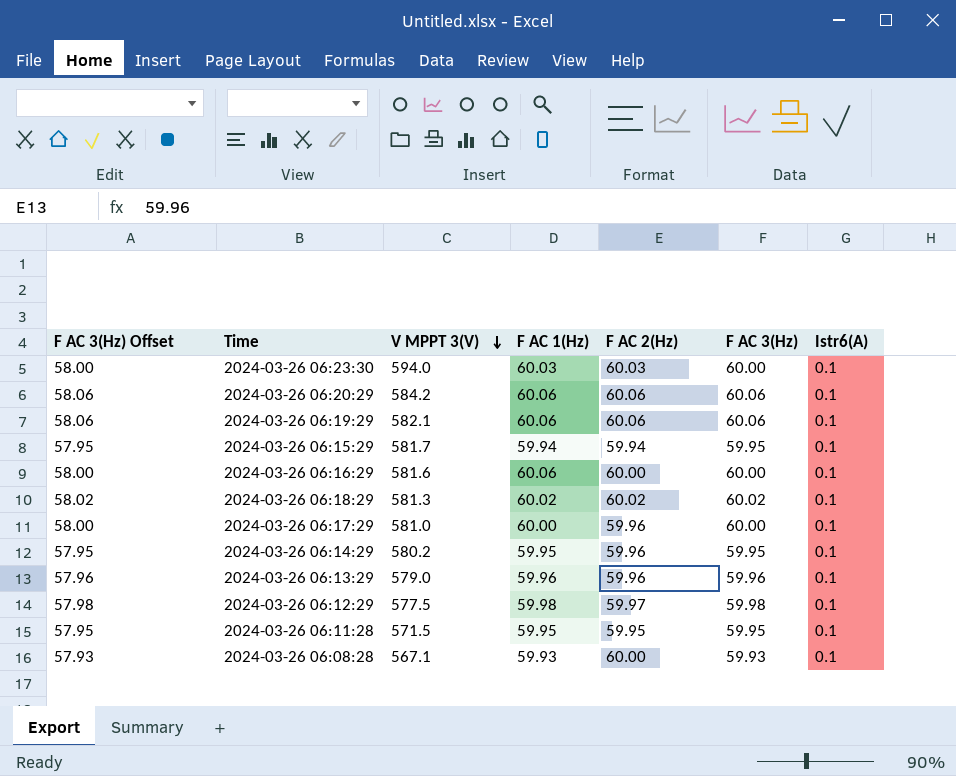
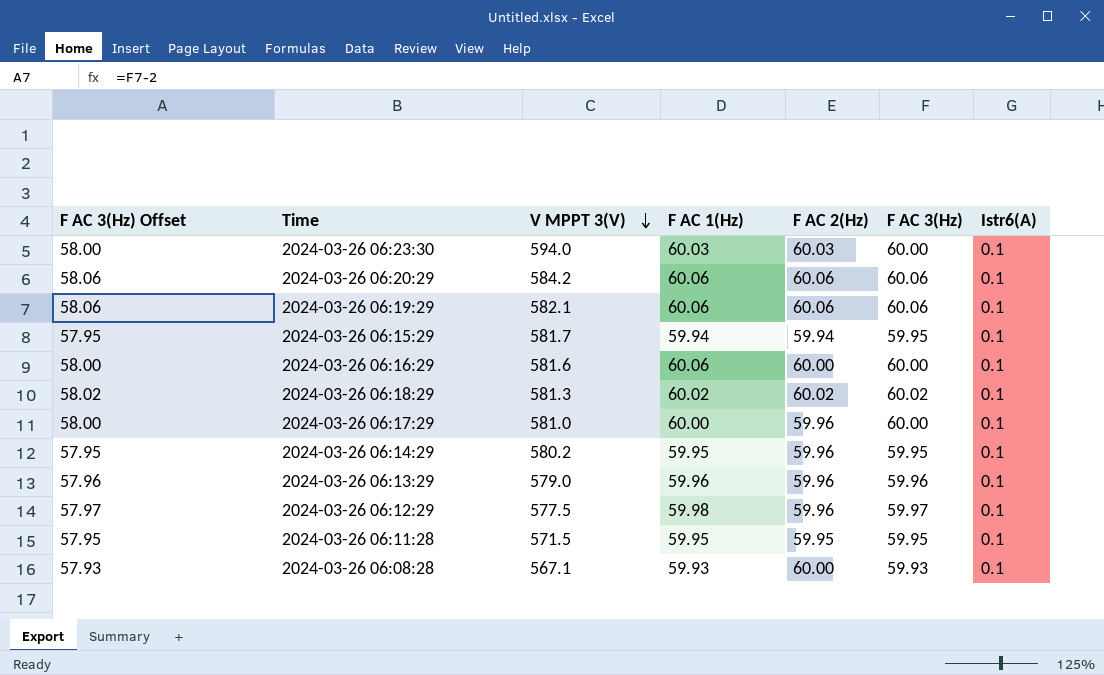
2024-03-26 06:12:29 | F AC 3(Hz) Offset: 57.98 -> 57.97
2024-03-26 06:12:29 | F AC 2(Hz): 59.97 -> 59.96
2024-03-26 06:12:29 | F AC 3(Hz): 59.98 -> 59.97

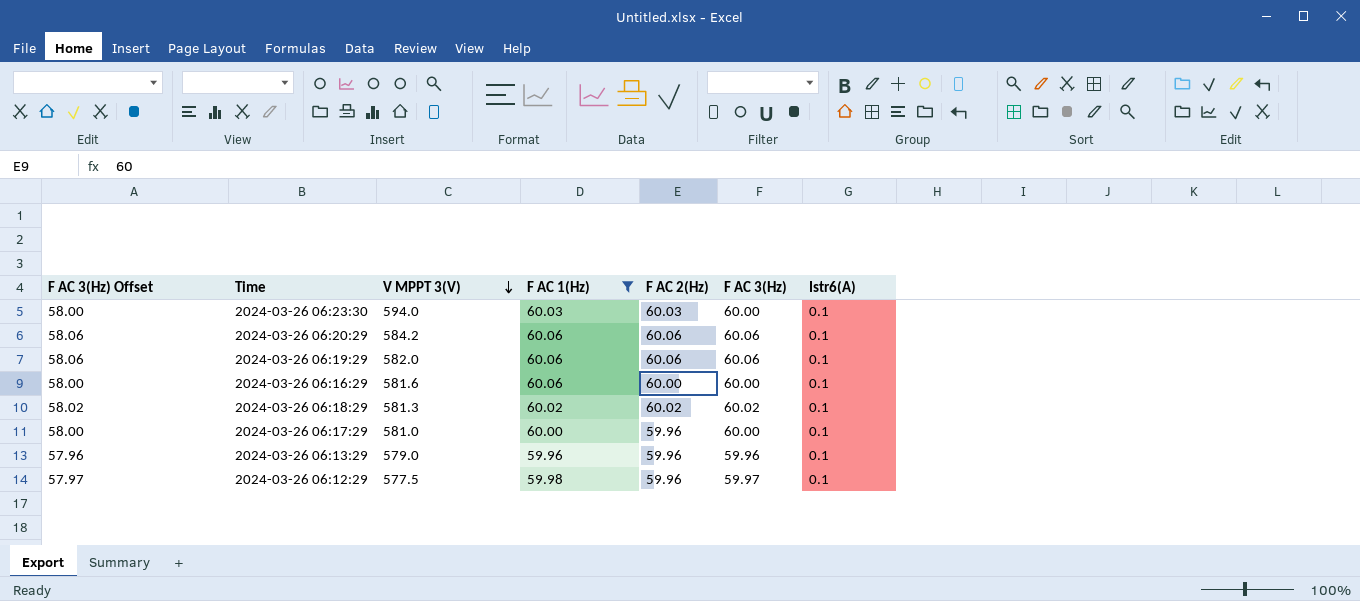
filter: none -> F AC 1(Hz) >= 59.96
2024-03-26 06:19:29 | V MPPT 3(V): 582.1 -> 582.0

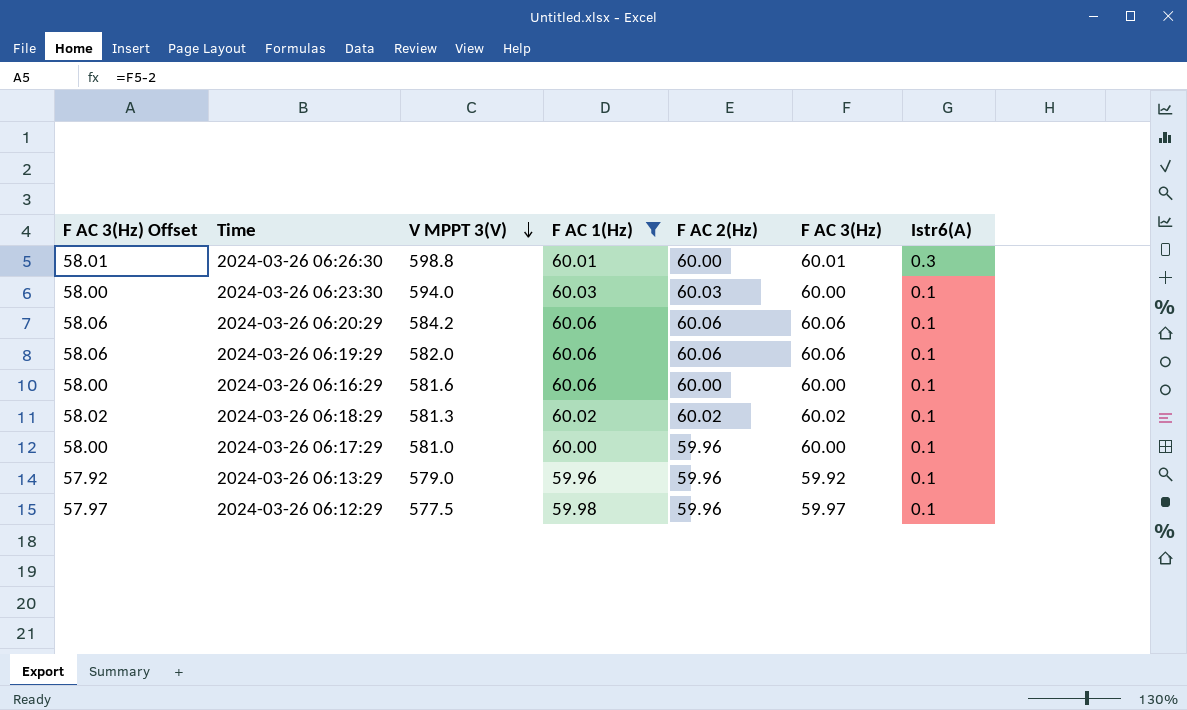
row 2024-03-26 06:26:30: none -> 58.01 | 598.8 | 60.01 | 60.00 | 60.01 | 0.3
2024-03-26 06:13:29 | F AC 3(Hz) Offset: 57.96 -> 57.92
2024-03-26 06:13:29 | F AC 3(Hz): 59.96 -> 59.92

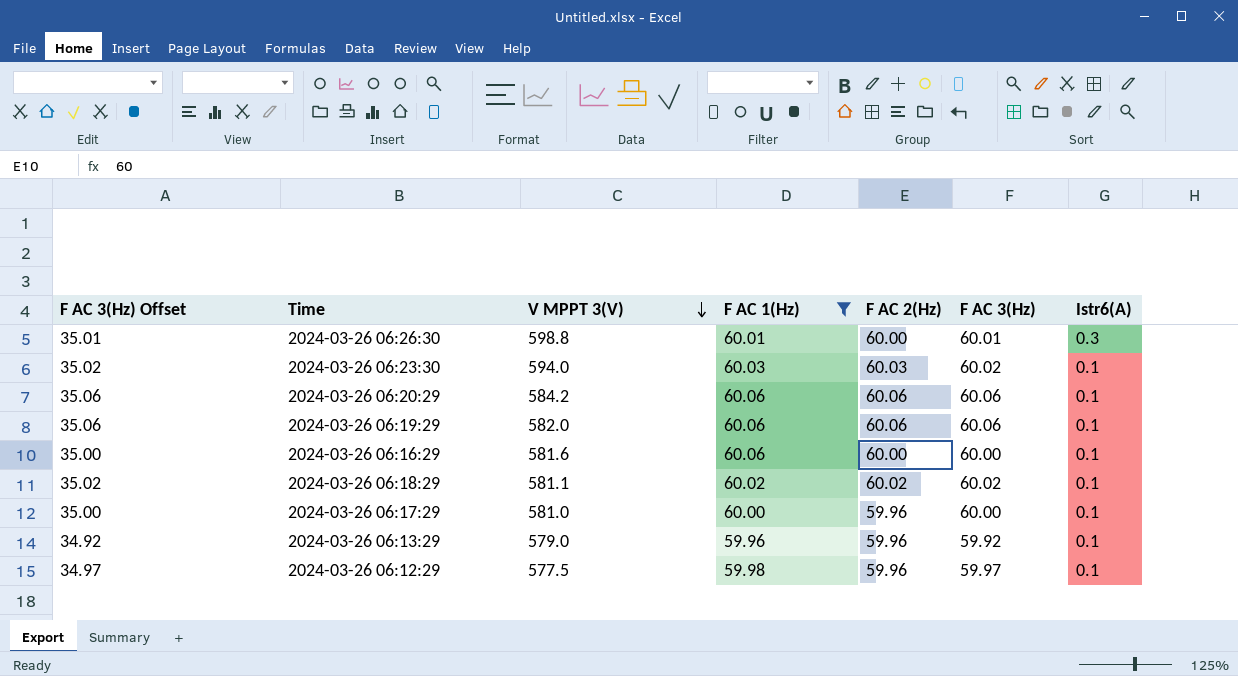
column F AC 3(Hz) Offset | formula: [F AC 3(Hz)] - 2 -> [F AC 3(Hz)] - 25
2024-03-26 06:23:30 | F AC 3(Hz): 60.00 -> 60.02
2024-03-26 06:18:29 | V MPPT 3(V): 581.3 -> 581.1

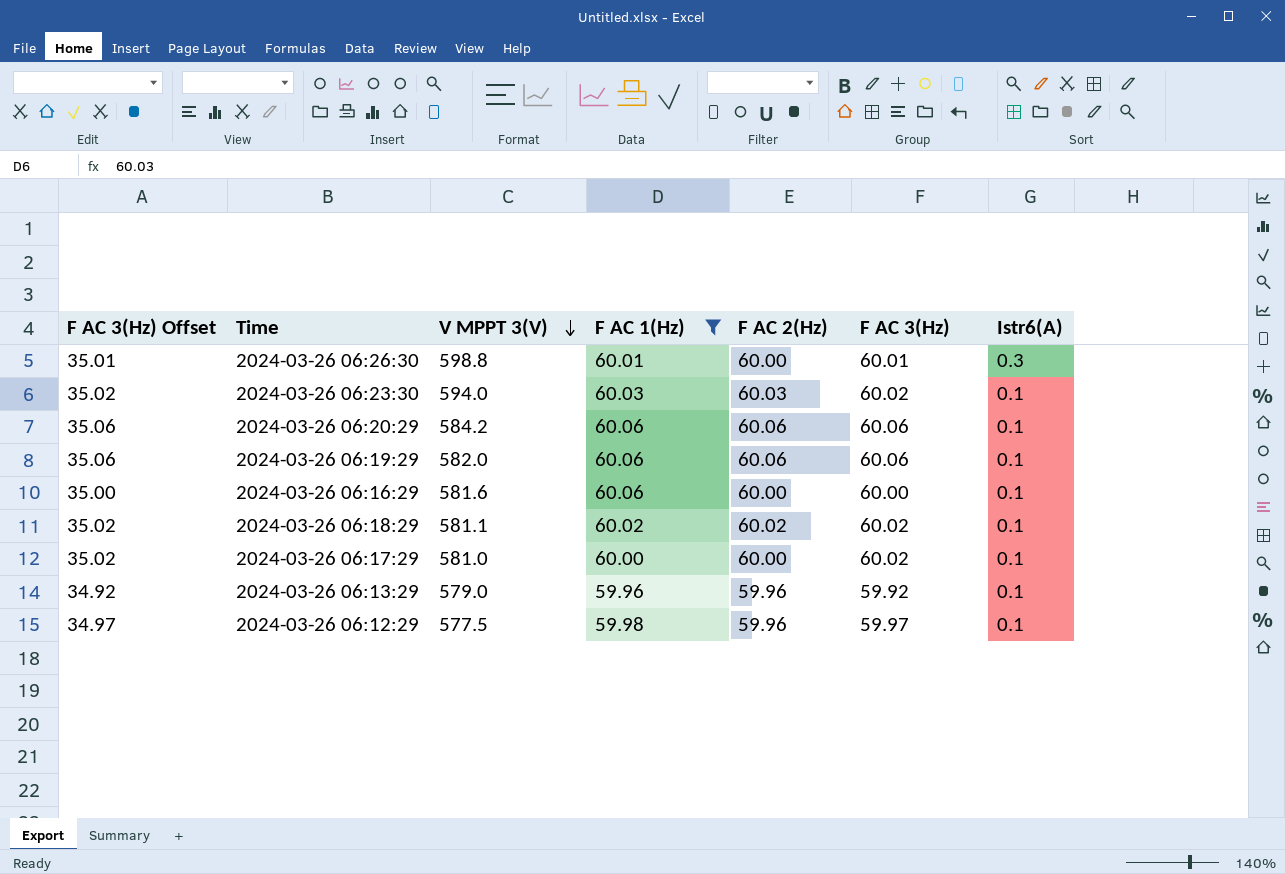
2024-03-26 06:17:29 | F AC 3(Hz) Offset: 35.00 -> 35.02
2024-03-26 06:17:29 | F AC 2(Hz): 59.96 -> 60.00
2024-03-26 06:17:29 | F AC 3(Hz): 60.00 -> 60.02

